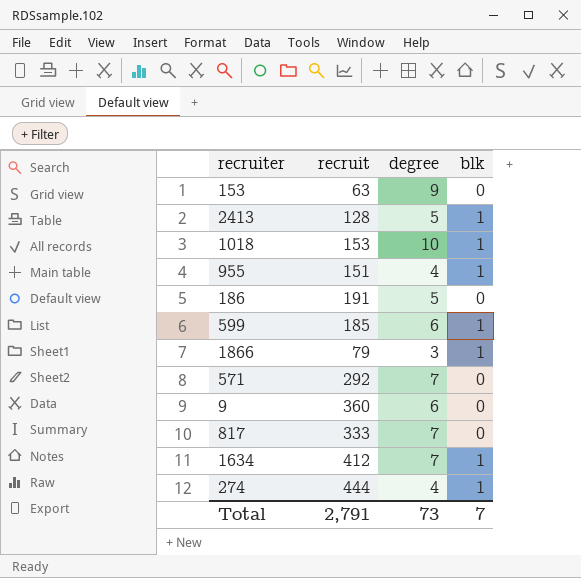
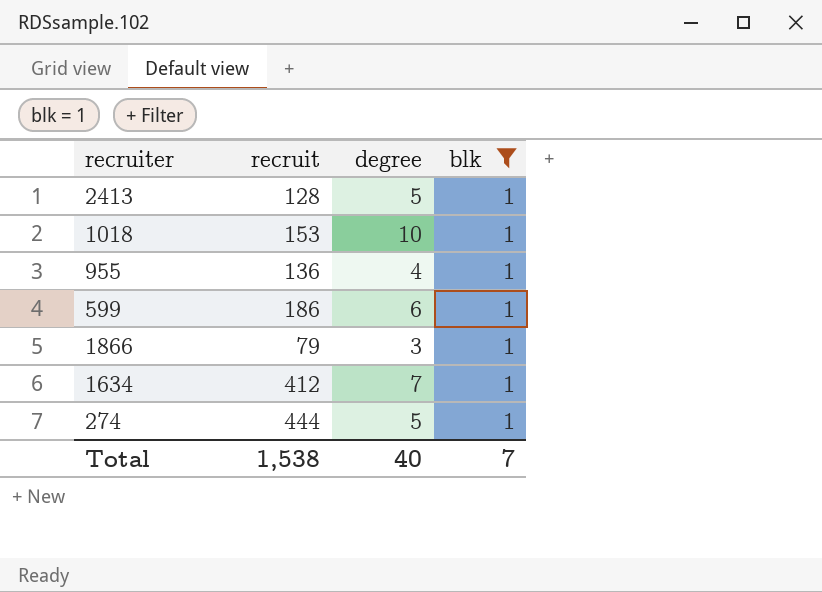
filter: none -> blk = 1
955 | recruit: 151 -> 136
599 | recruit: 185 -> 186
274 | degree: 4 -> 5
Total | recruit: 2,791 -> 1,538
Total | degree: 73 -> 40

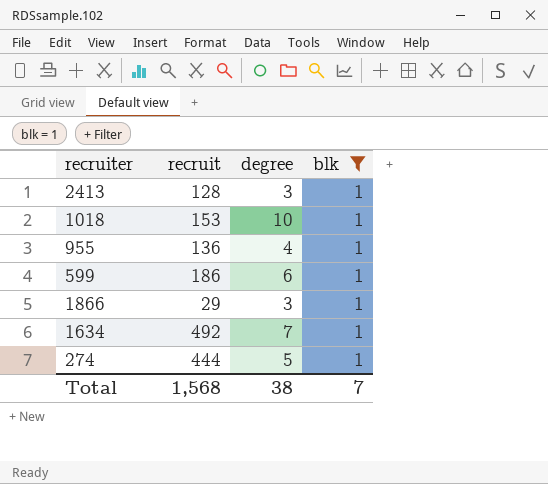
2413 | degree: 5 -> 3
1866 | recruit: 79 -> 29
1634 | recruit: 412 -> 492
Total | recruit: 1,538 -> 1,568
Total | degree: 40 -> 38

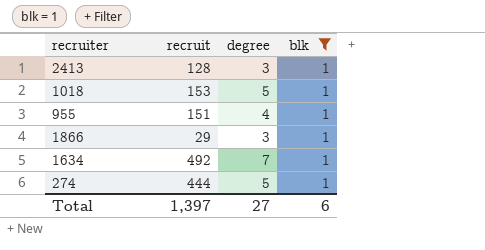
row 599: 186 | 6 | 1 -> none
1018 | degree: 10 -> 5
955 | recruit: 136 -> 151
Total | recruit: 1,568 -> 1,397
Total | degree: 38 -> 27
Total | blk: 7 -> 6

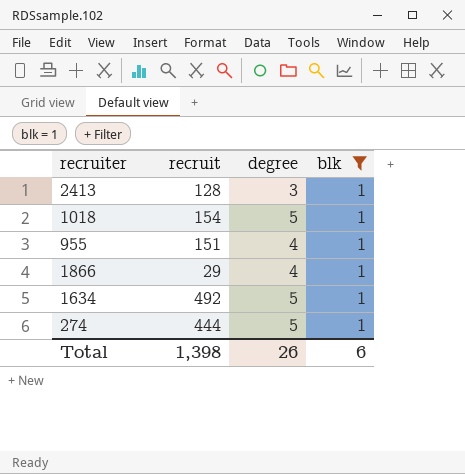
1018 | recruit: 153 -> 154
1866 | degree: 3 -> 4
1634 | degree: 7 -> 5
Total | recruit: 1,397 -> 1,398
Total | degree: 27 -> 26

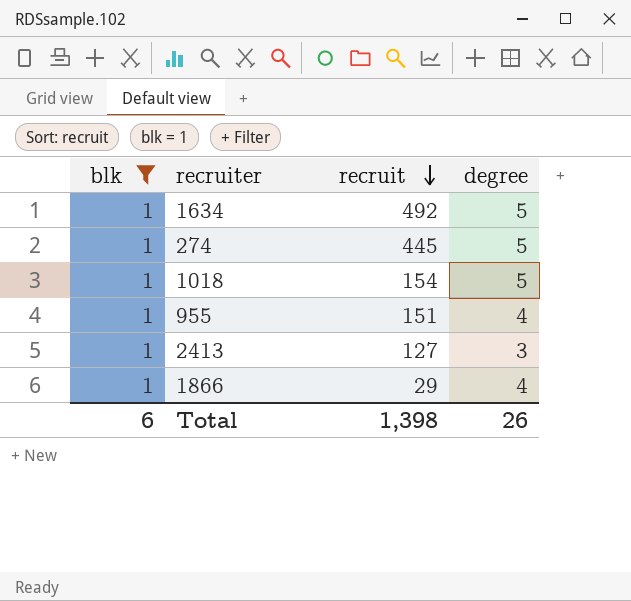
row order: none -> recruit descending
column blk | position: 4 -> 1
274 | recruit: 444 -> 445
2413 | recruit: 128 -> 127

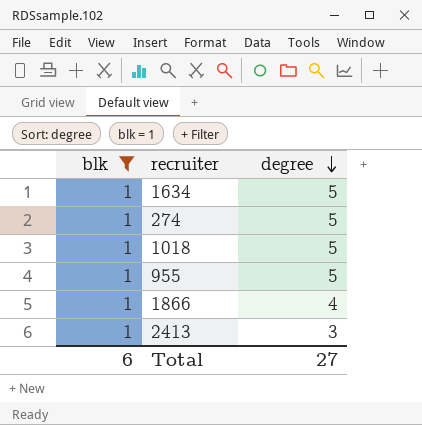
row order: recruit descending -> degree descending
column recruit | position: 3 -> none
955 | degree: 4 -> 5
Total | degree: 26 -> 27

